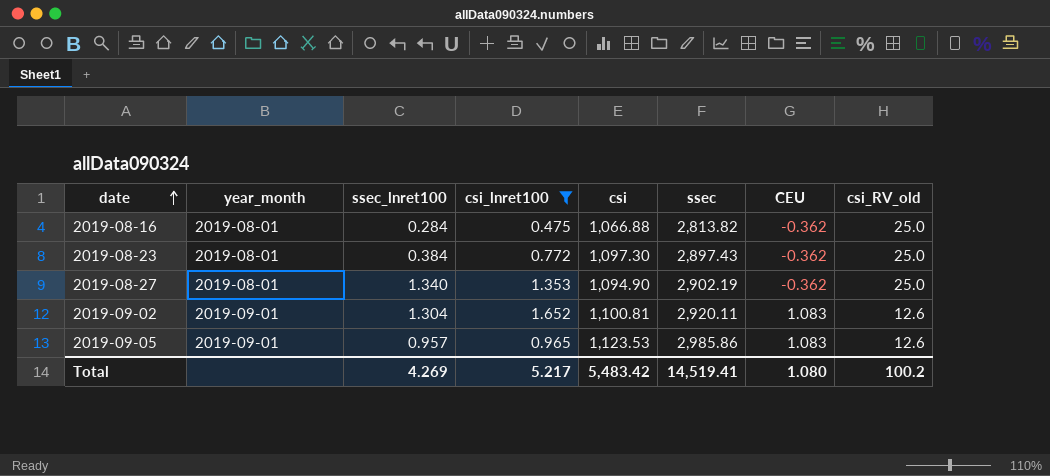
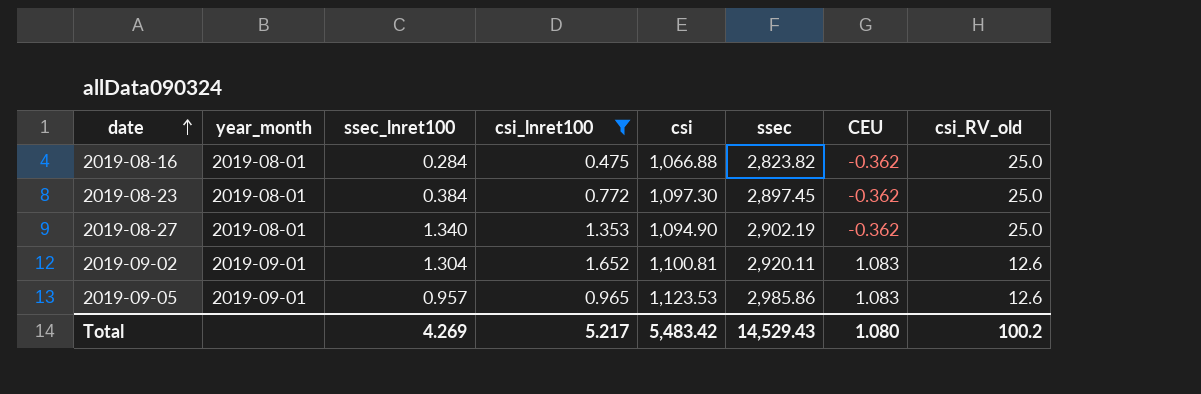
2019-08-16 | ssec: 2,813.82 -> 2,823.82
2019-08-23 | ssec: 2,897.43 -> 2,897.45
Total | ssec: 14,519.41 -> 14,529.43

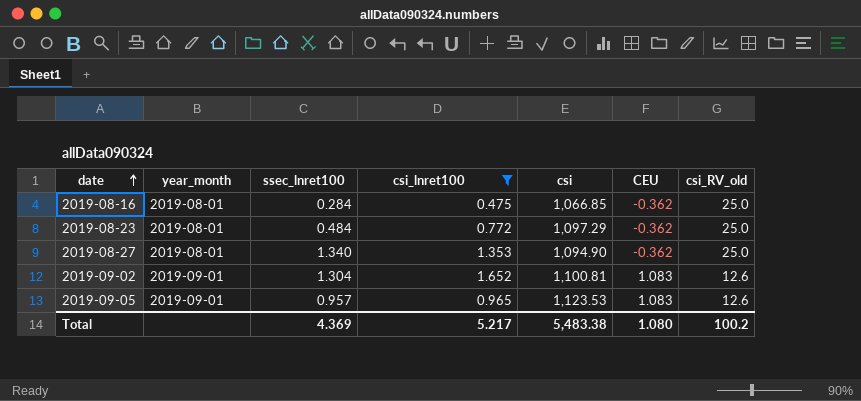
column ssec | position: 6 -> none
2019-08-16 | csi: 1,066.88 -> 1,066.85
2019-08-23 | ssec_lnret100: 0.384 -> 0.484
2019-08-23 | csi: 1,097.30 -> 1,097.29
Total | ssec_lnret100: 4.269 -> 4.369
Total | csi: 5,483.42 -> 5,483.38

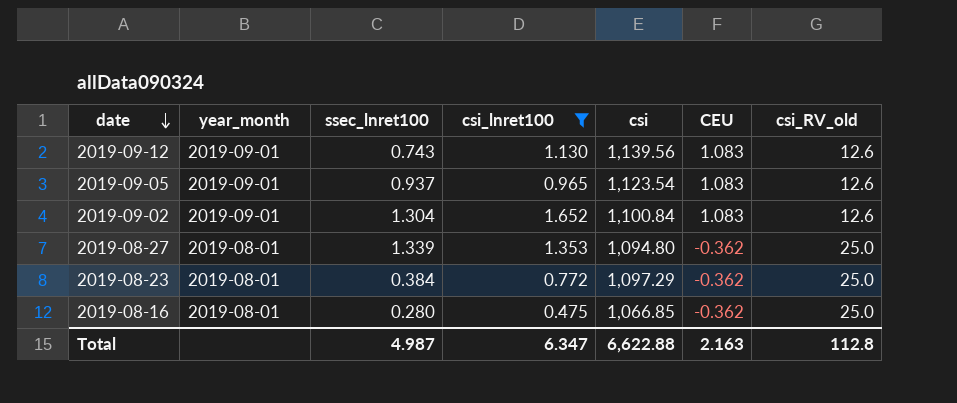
row order: date ascending -> date descending
row 2019-09-12: none -> 2019-09-01 | 0.743 | 1.130 | 1,139.56 | 1.083 | 12.6
2019-09-05 | ssec_lnret100: 0.957 -> 0.937
2019-09-05 | csi: 1,123.53 -> 1,123.54
2019-09-02 | csi: 1,100.81 -> 1,100.84
2019-08-27 | ssec_lnret100: 1.340 -> 1.339
2019-08-27 | csi: 1,094.90 -> 1,094.80
2019-08-23 | ssec_lnret100: 0.484 -> 0.384
2019-08-16 | ssec_lnret100: 0.284 -> 0.280
Total | ssec_lnret100: 4.369 -> 4.987
Total | csi_lnret100: 5.217 -> 6.347
Total | csi: 5,483.38 -> 6,622.88
Total | CEU: 1.080 -> 2.163
Total | csi_RV_old: 100.2 -> 112.8

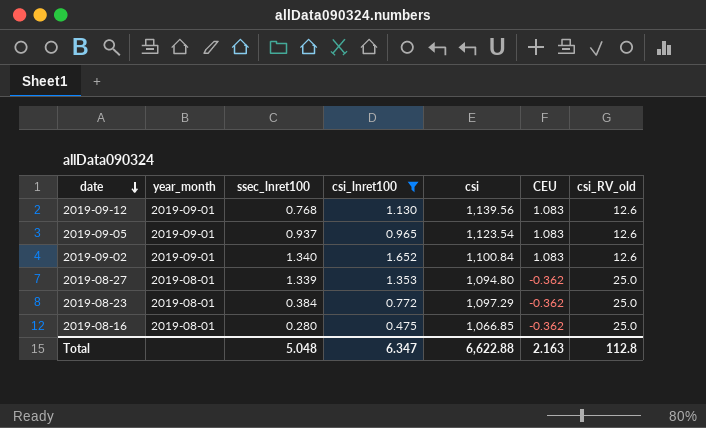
2019-09-12 | ssec_lnret100: 0.743 -> 0.768
2019-09-02 | ssec_lnret100: 1.304 -> 1.340
Total | ssec_lnret100: 4.987 -> 5.048

